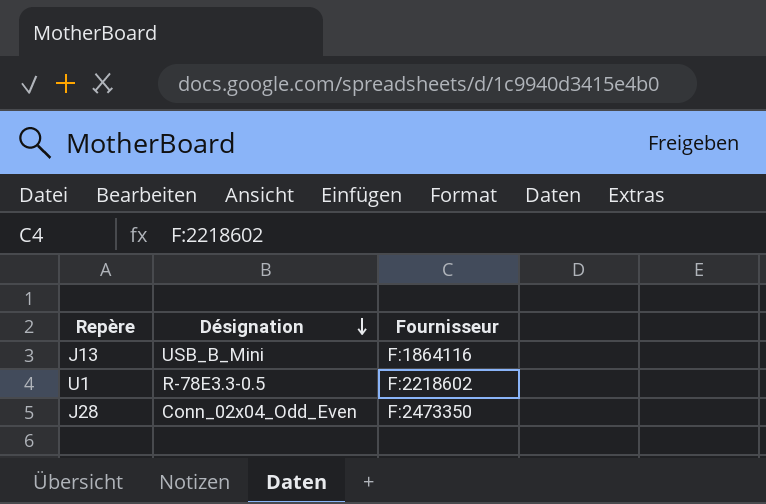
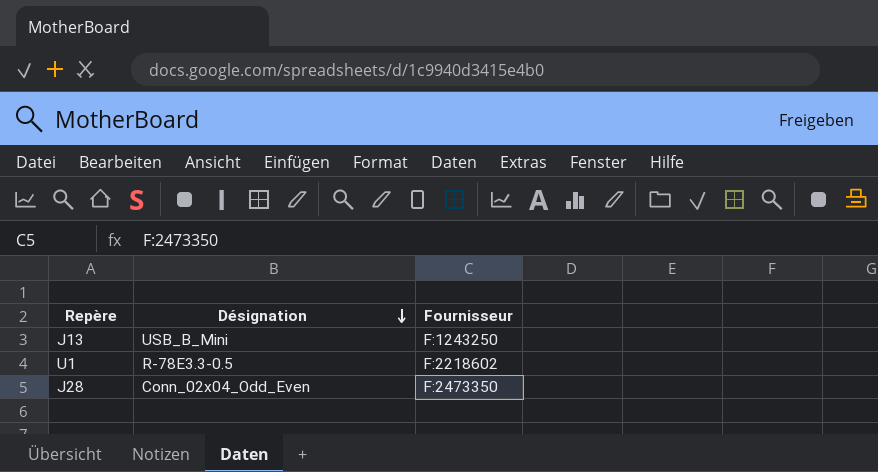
J13 | Fournisseur: F:1864116 -> F:1243250

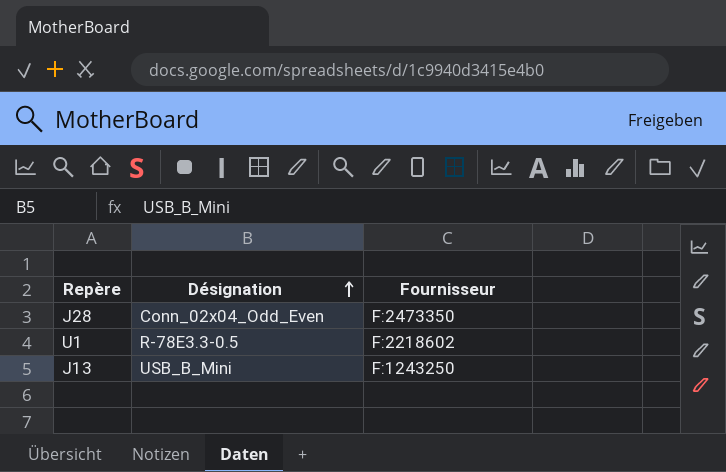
row order: Désignation descending -> Désignation ascending

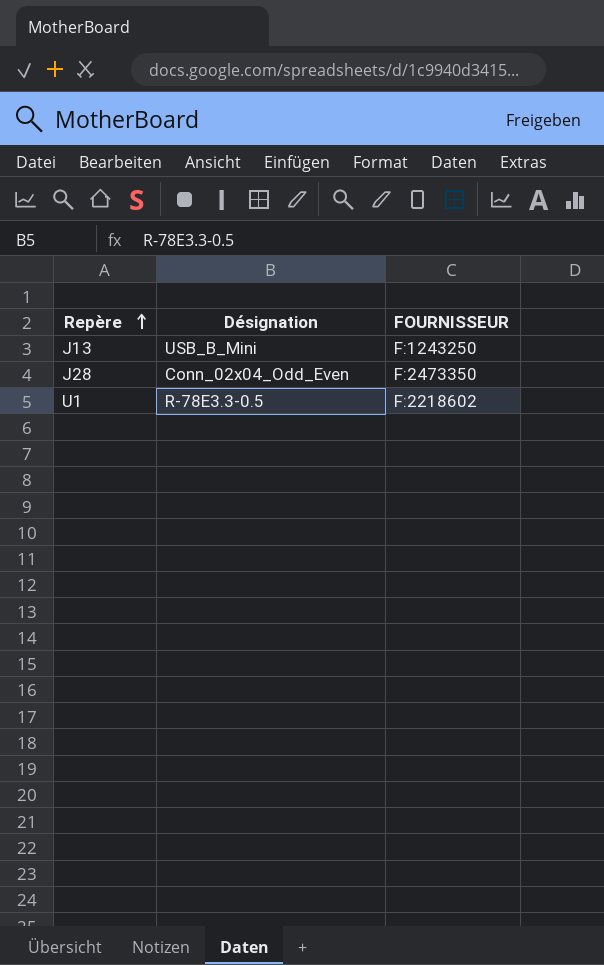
row order: Désignation ascending -> Repère ascending
column name: Fournisseur -> FOURNISSEUR

